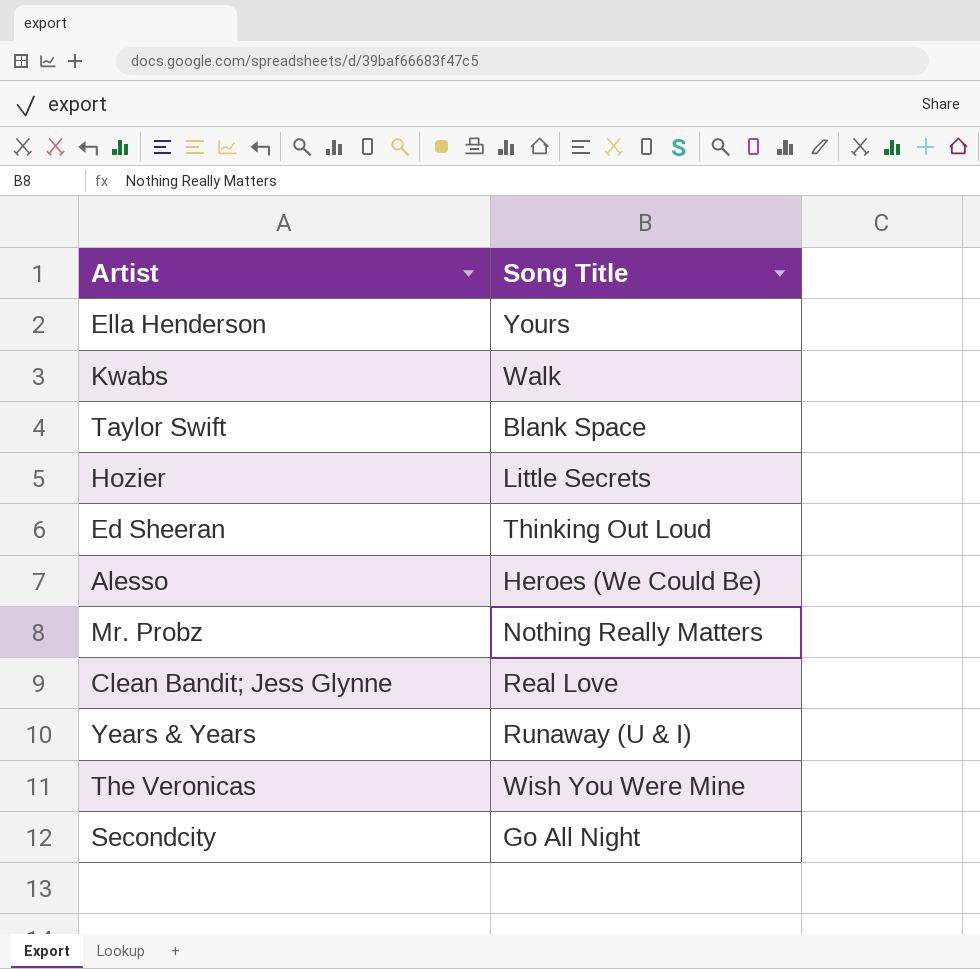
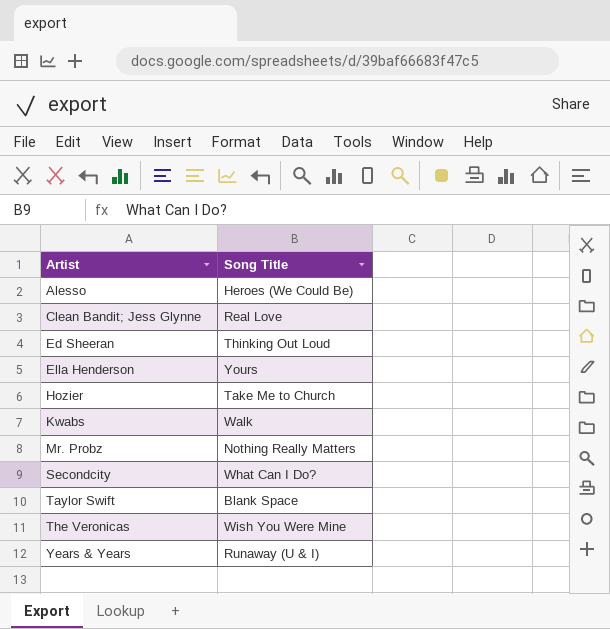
row order: none -> Artist ascending
Hozier | Song Title: Little Secrets -> Take Me to Church
Secondcity | Song Title: Go All Night -> What Can I Do?

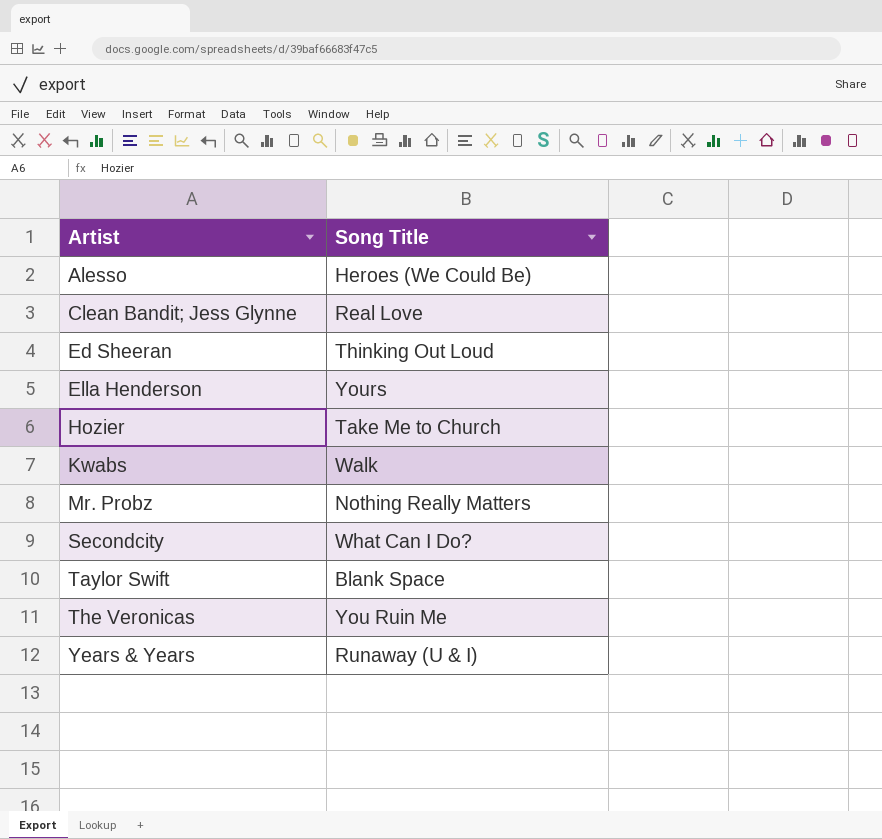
The Veronicas | Song Title: Wish You Were Mine -> You Ruin Me

